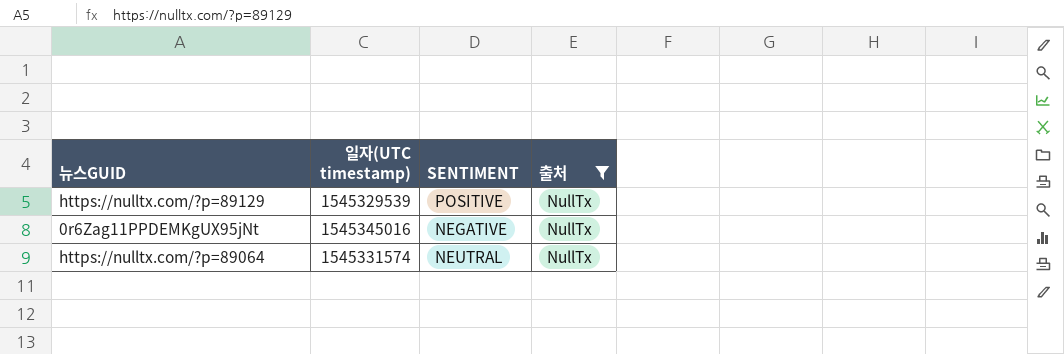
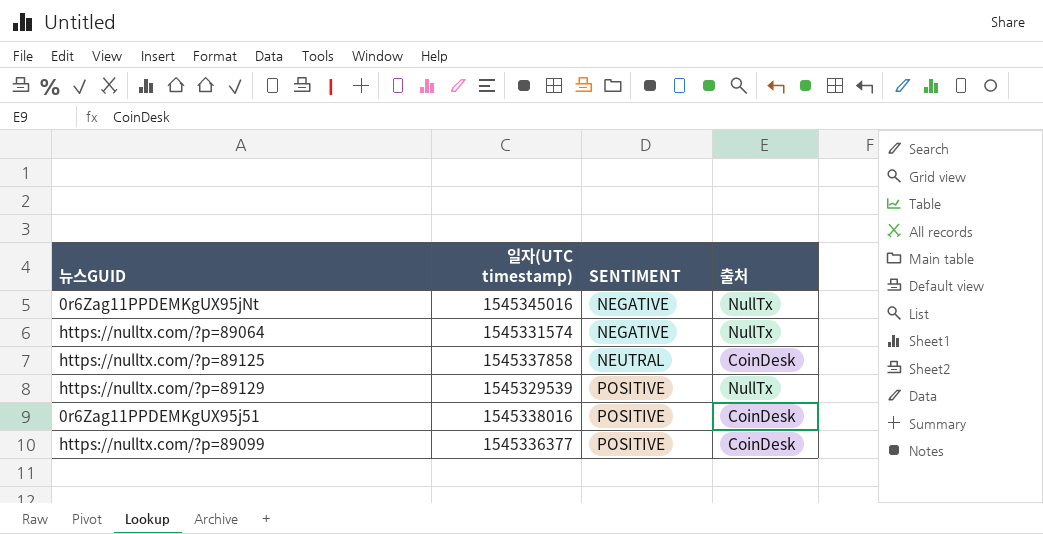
filter: 출처 = NullTx -> none
row order: none -> SENTIMENT ascending
https://nulltx.com/?p=89064 | SENTIMENT: NEUTRAL -> NEGATIVE

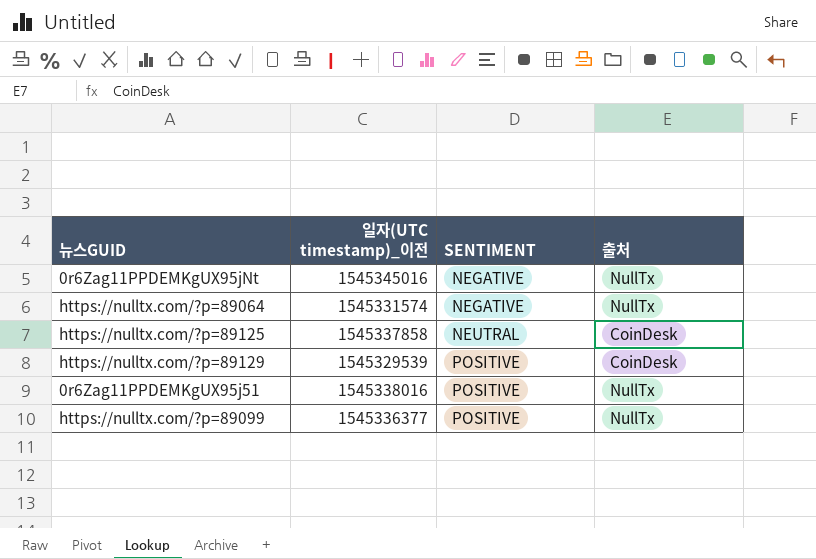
column name: 일자(UTC timestamp) -> 일자(UTC timestamp)_이전
https://nulltx.com/?p=89129 | 출처: NullTx -> CoinDesk
0r6Zag11PPDEMKgUX95j51 | 출처: CoinDesk -> NullTx
https://nulltx.com/?p=89099 | 출처: CoinDesk -> NullTx

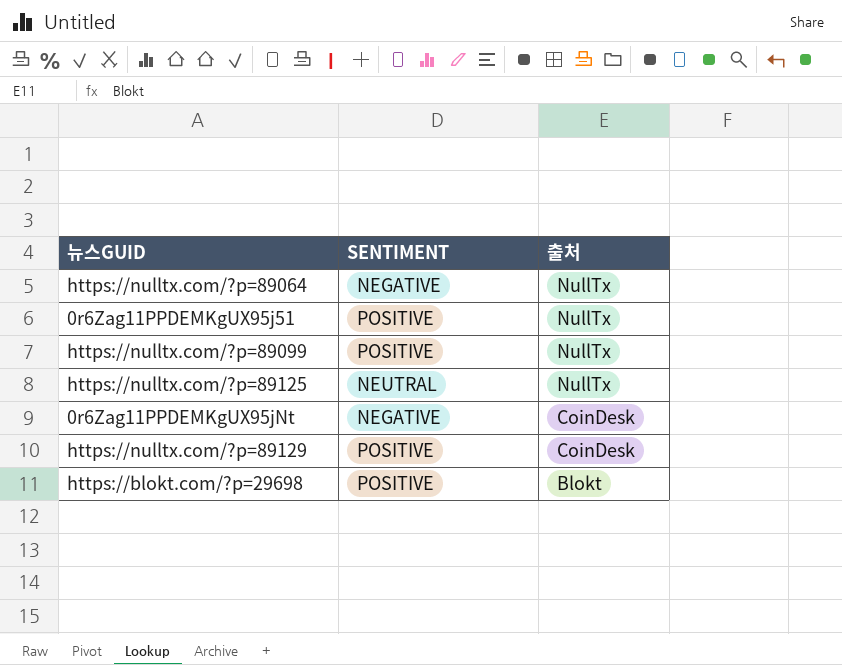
row order: SENTIMENT ascending -> 출처 descending
column 일자(UTC timestamp)_이전 | position: 2 -> none
https://nulltx.com/?p=89125 | 출처: CoinDesk -> NullTx
0r6Zag11PPDEMKgUX95jNt | 출처: NullTx -> CoinDesk
row https://blokt.com/?p=29698: none -> POSITIVE | Blokt

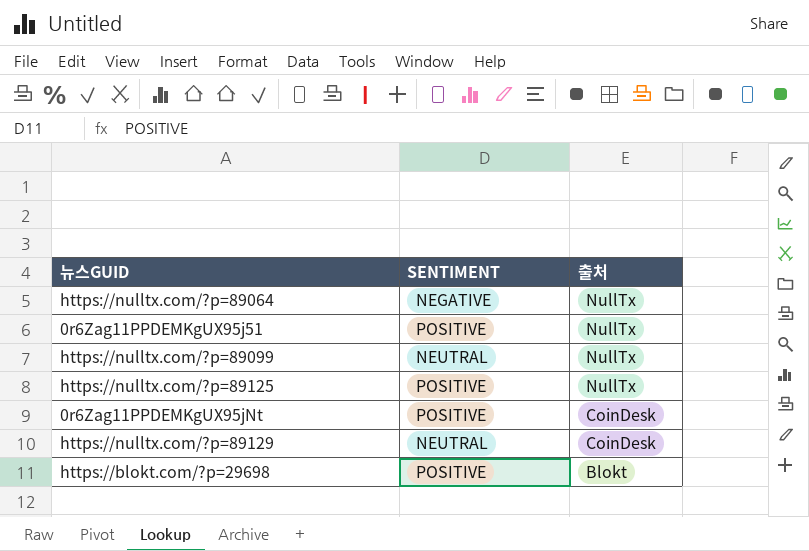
https://nulltx.com/?p=89099 | SENTIMENT: POSITIVE -> NEUTRAL
https://nulltx.com/?p=89125 | SENTIMENT: NEUTRAL -> POSITIVE
0r6Zag11PPDEMKgUX95jNt | SENTIMENT: NEGATIVE -> POSITIVE
https://nulltx.com/?p=89129 | SENTIMENT: POSITIVE -> NEUTRAL

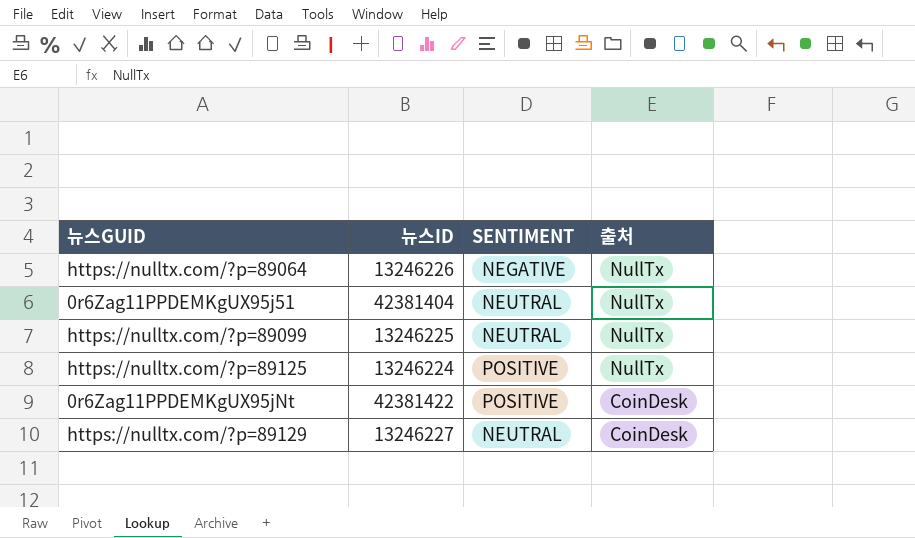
column 뉴스ID | position: none -> 2
row https://blokt.com/?p=29698: POSITIVE | Blokt -> none
0r6Zag11PPDEMKgUX95j51 | SENTIMENT: POSITIVE -> NEUTRAL

